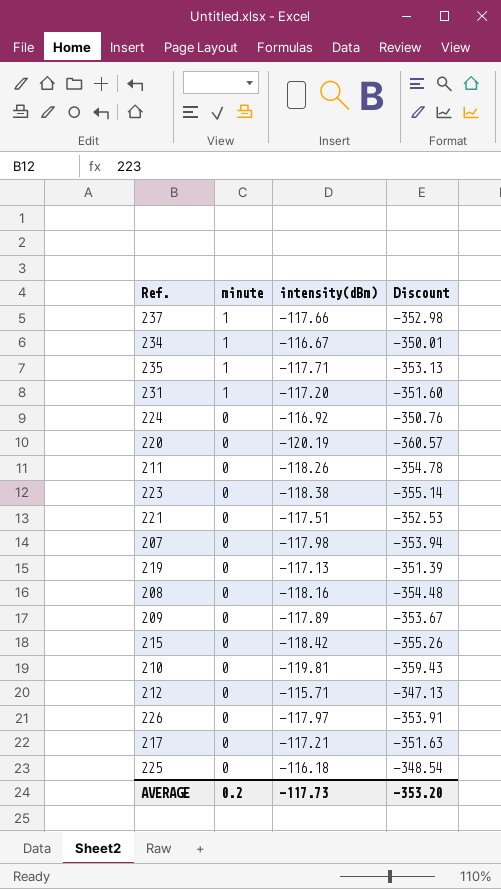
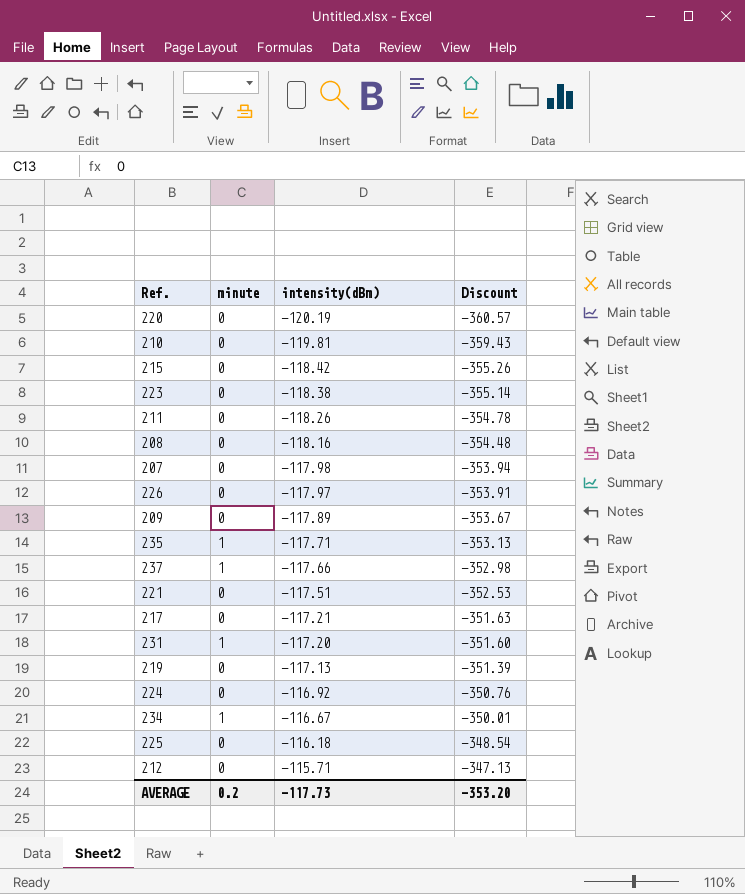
row order: minute descending -> intensity(dBm) ascending

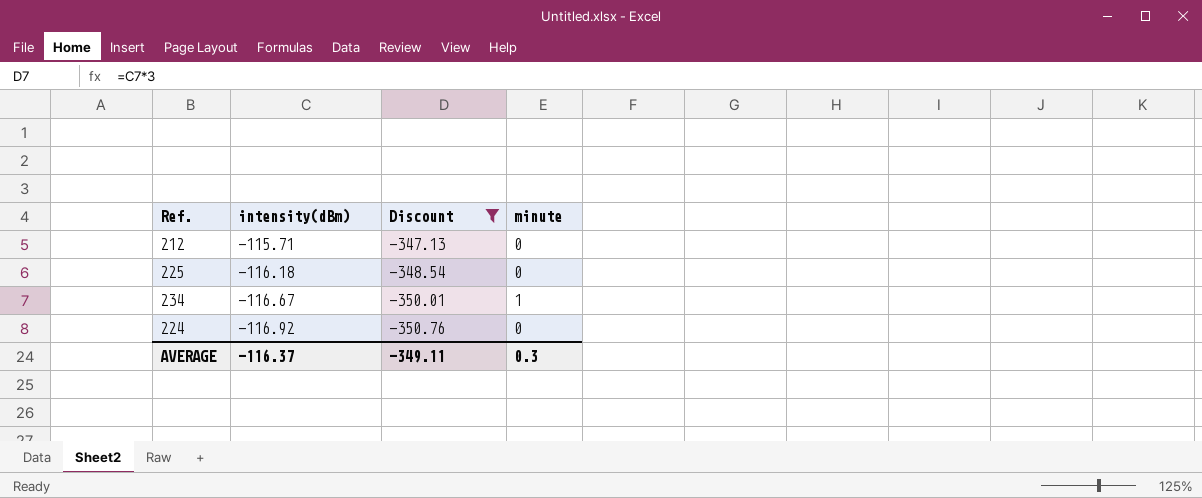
filter: none -> Discount >= -350.76
row order: intensity(dBm) ascending -> intensity(dBm) descending
column minute | position: 2 -> 4
AVERAGE | intensity(dBm): -117.73 -> -116.37
AVERAGE | Discount: -353.20 -> -349.11
AVERAGE | minute: 0.2 -> 0.3

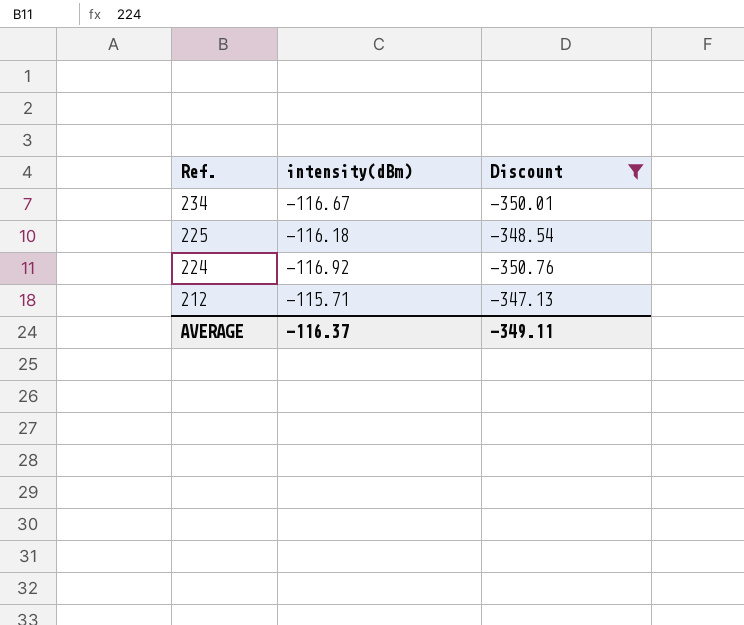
row order: intensity(dBm) descending -> Ref. descending
column minute | position: 4 -> none

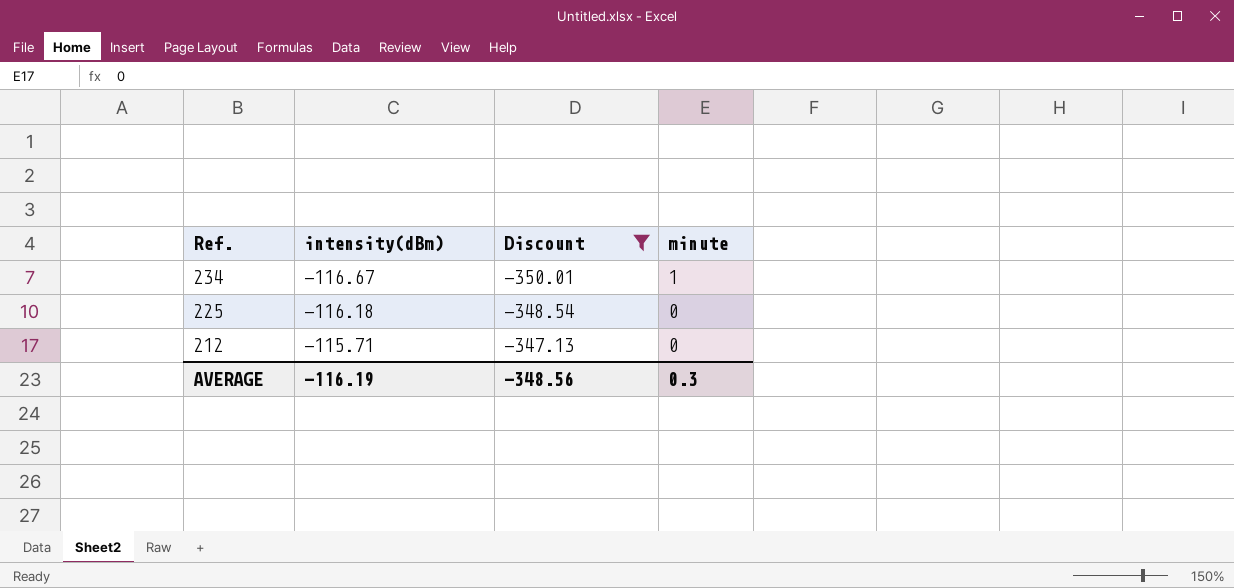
column minute | position: none -> 4
row 224: -116.92 | -350.76 -> none
AVERAGE | intensity(dBm): -116.37 -> -116.19
AVERAGE | Discount: -349.11 -> -348.56

